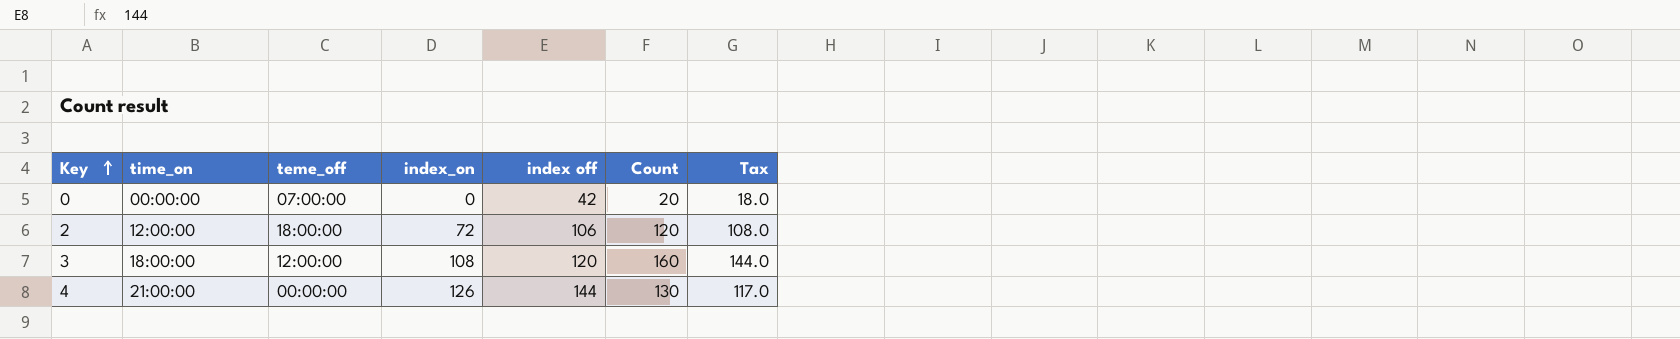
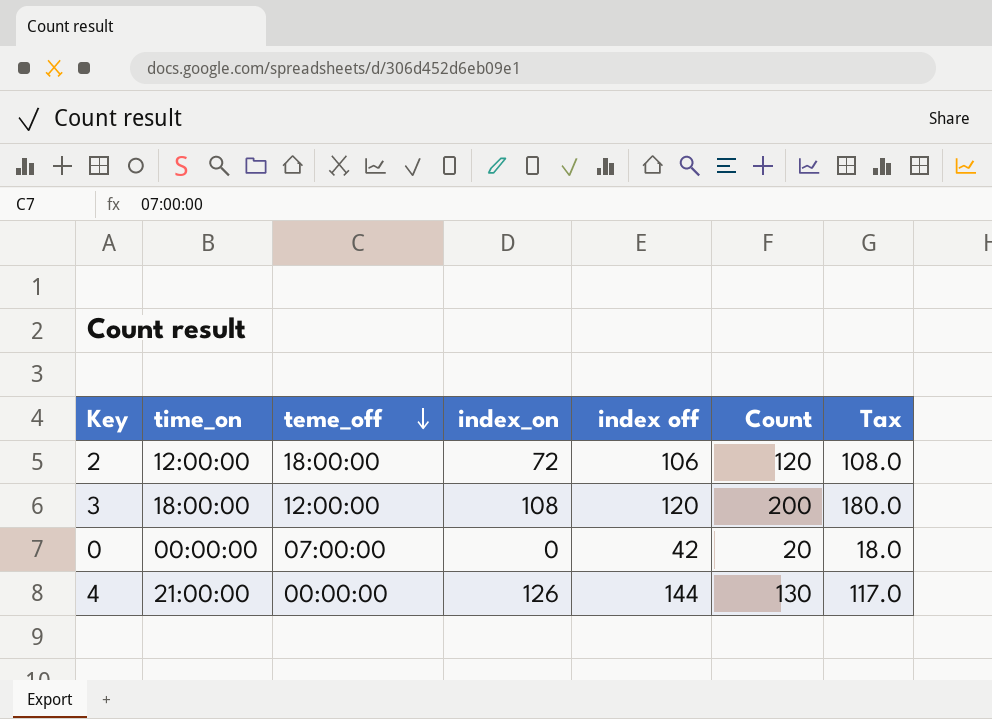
row order: Key ascending -> teme_off descending
3 | Count: 160 -> 200
3 | Tax: 144.0 -> 180.0

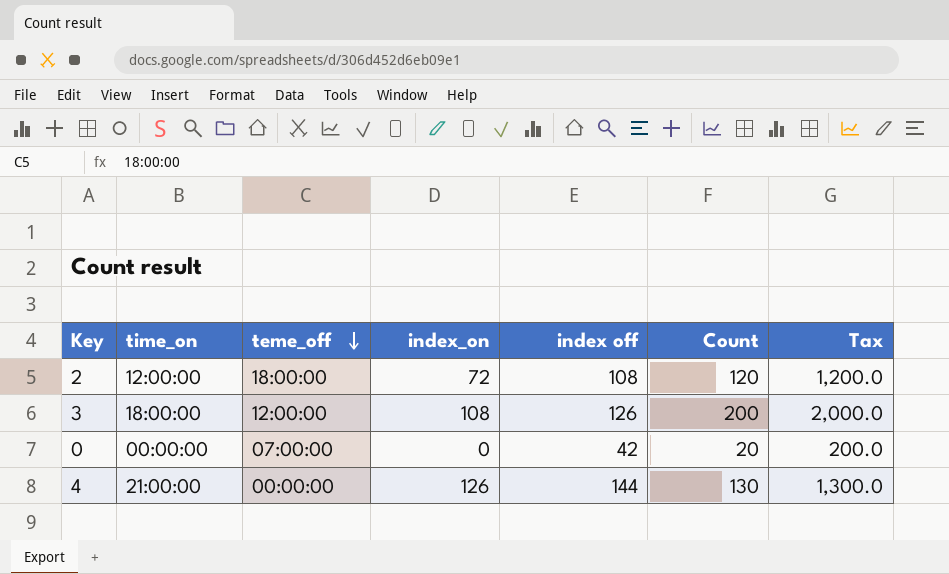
column Tax | formula: [Count] * 0.9 -> [Count] * 10
2 | index off: 106 -> 108
3 | index off: 120 -> 126

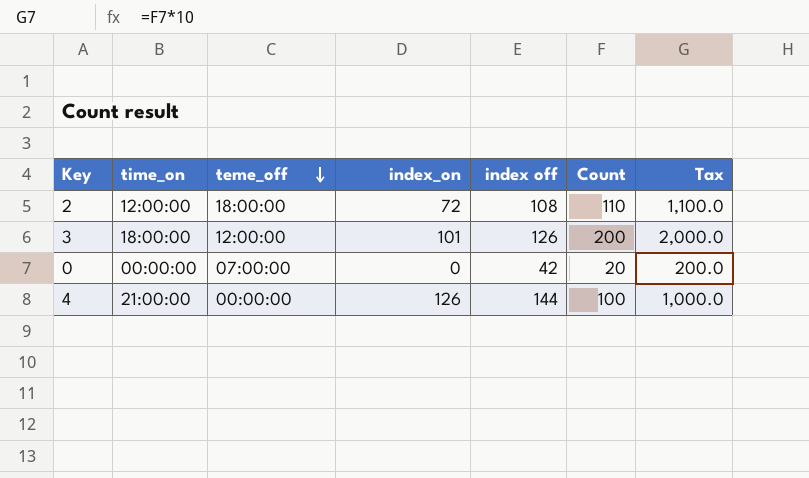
2 | Count: 120 -> 110
2 | Tax: 1,200.0 -> 1,100.0
3 | index_on: 108 -> 101
4 | Count: 130 -> 100
4 | Tax: 1,300.0 -> 1,000.0

